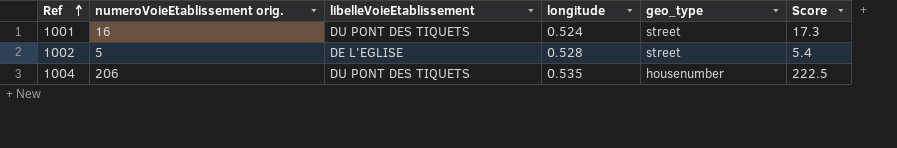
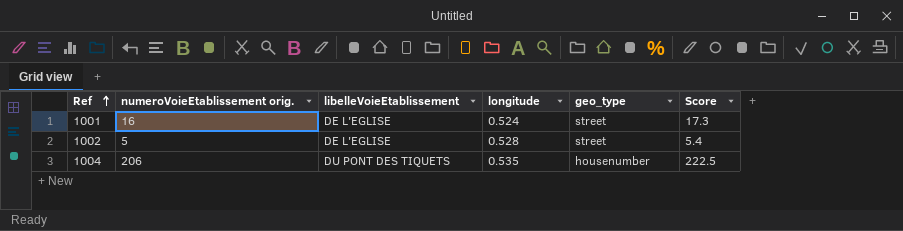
1001 | libelleVoieEtablissement: DU PONT DES TIQUETS -> DE L'EGLISE

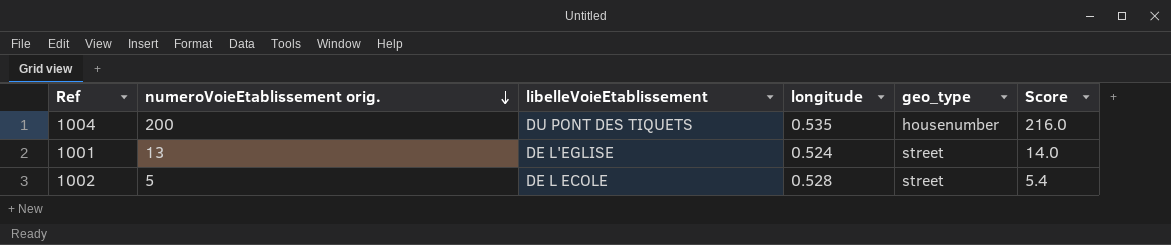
row order: Ref ascending -> numeroVoieEtablissement orig. descending
1004 | numeroVoieEtablissement orig.: 206 -> 200
1004 | Score: 222.5 -> 216.0
1001 | numeroVoieEtablissement orig.: 16 -> 13
1001 | Score: 17.3 -> 14.0
1002 | libelleVoieEtablissement: DE L'EGLISE -> DE L ECOLE

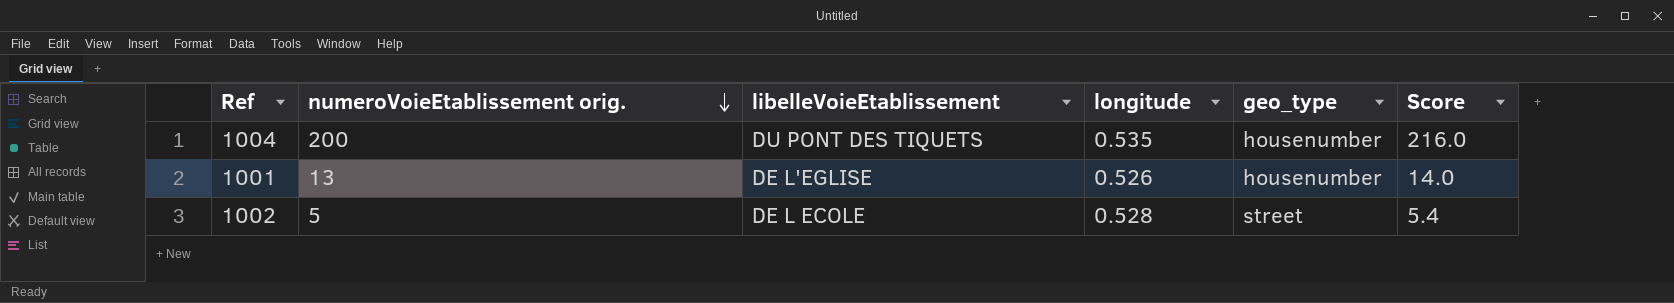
1001 | longitude: 0.524 -> 0.526
1001 | geo_type: street -> housenumber

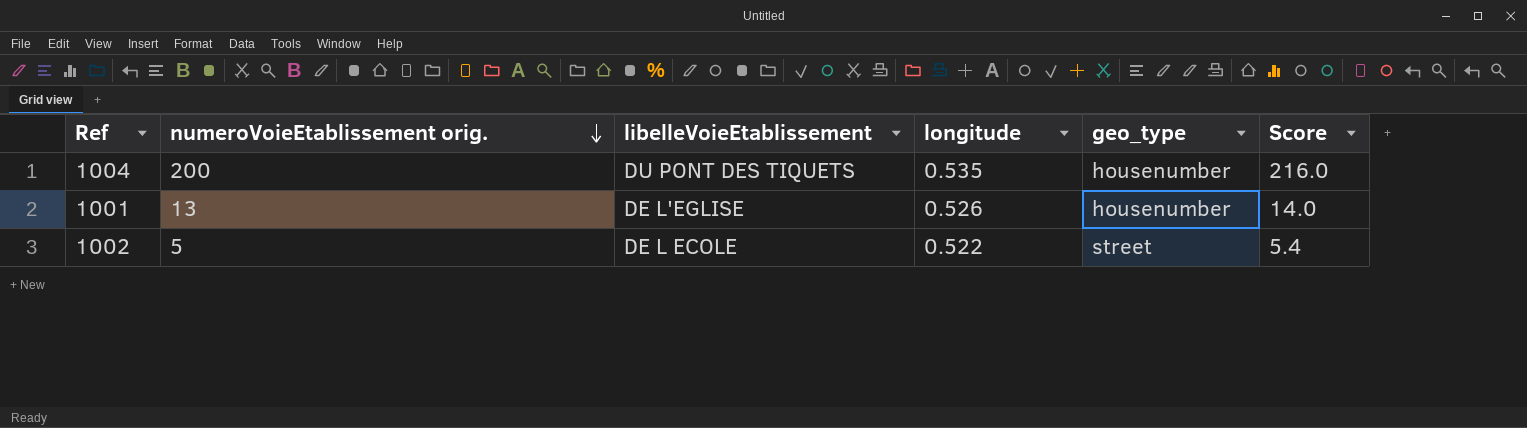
1002 | longitude: 0.528 -> 0.522

